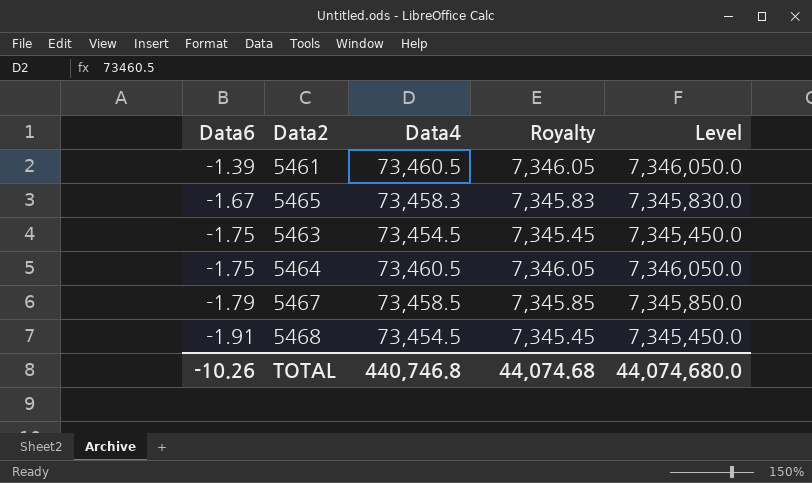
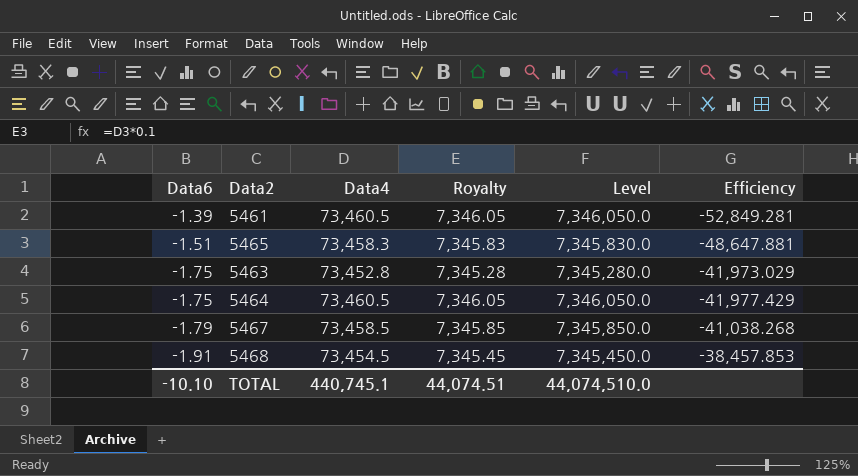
column Efficiency | formula: none -> [Data4] / [Data6]
5465 | Data6: -1.67 -> -1.51
5463 | Data4: 73,454.5 -> 73,452.8
5463 | Royalty: 7,345.45 -> 7,345.28
5463 | Level: 7,345,450.0 -> 7,345,280.0
TOTAL | Data6: -10.26 -> -10.10
TOTAL | Data4: 440,746.8 -> 440,745.1
TOTAL | Royalty: 44,074.68 -> 44,074.51
TOTAL | Level: 44,074,680.0 -> 44,074,510.0

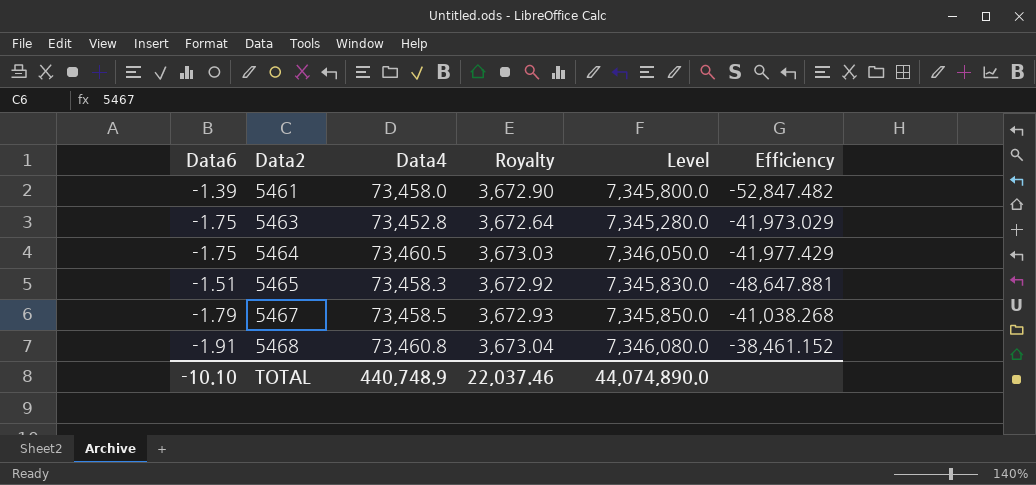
row order: Data6 descending -> Data2 ascending
column Royalty | formula: [Data4] * 0.1 -> [Data4] * 0.05
5461 | Data4: 73,460.5 -> 73,458.0
5461 | Level: 7,346,050.0 -> 7,345,800.0
5461 | Efficiency: -52,849.281 -> -52,847.482
5468 | Data4: 73,454.5 -> 73,460.8
5468 | Level: 7,345,450.0 -> 7,346,080.0
5468 | Efficiency: -38,457.853 -> -38,461.152
TOTAL | Data4: 440,745.1 -> 440,748.9
TOTAL | Royalty: 44,074.51 -> 22,037.46
TOTAL | Level: 44,074,510.0 -> 44,074,890.0

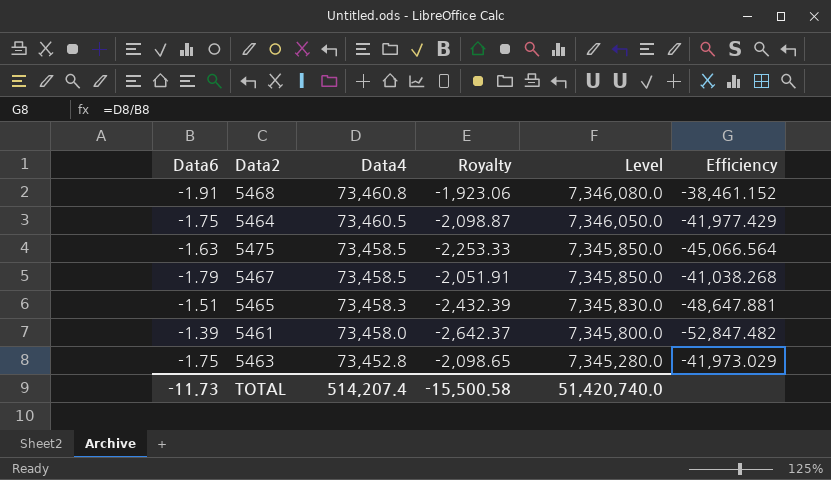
row order: Data2 ascending -> Data4 descending
column Royalty | formula: [Data4] * 0.05 -> [Efficiency] * 0.05
row 5475: none -> -1.63 | 73,458.5 | -2,253.33 | 7,345,850.0 | -45,066.564
TOTAL | Data6: -10.10 -> -11.73
TOTAL | Data4: 440,748.9 -> 514,207.4
TOTAL | Royalty: 22,037.46 -> -15,500.58
TOTAL | Level: 44,074,890.0 -> 51,420,740.0

